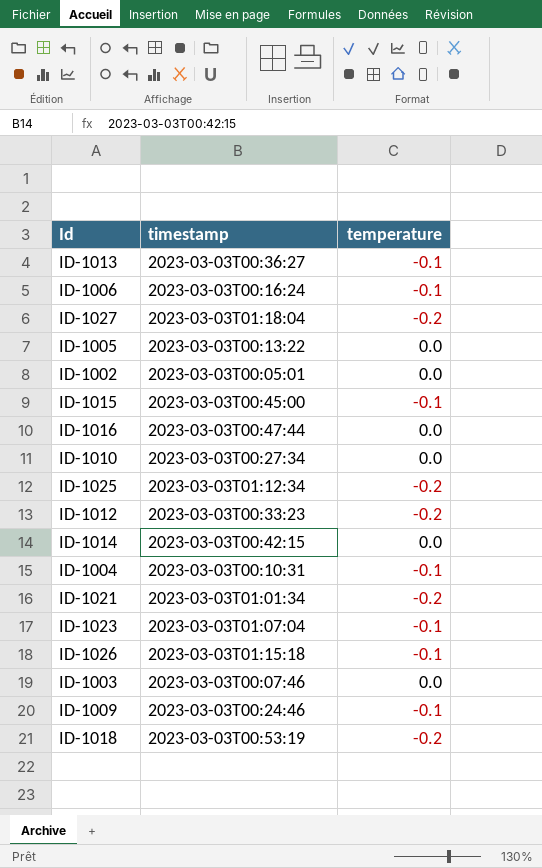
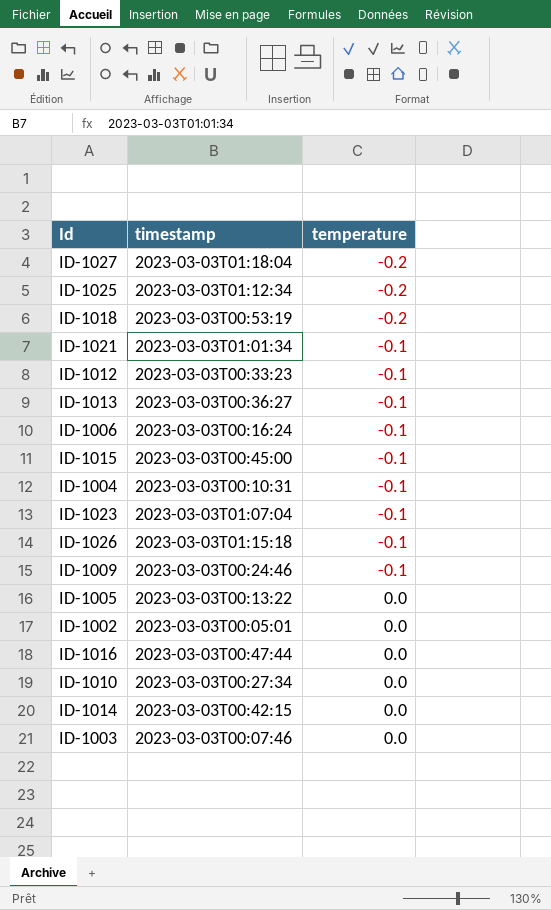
row order: none -> temperature ascending
ID-1021 | temperature: -0.2 -> -0.1
ID-1012 | temperature: -0.2 -> -0.1

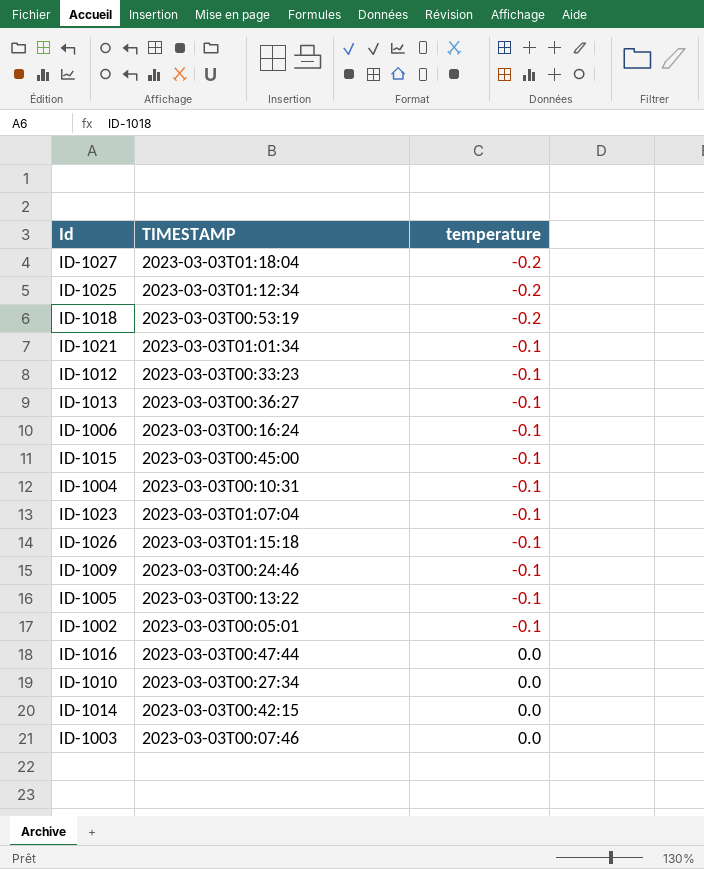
column name: timestamp -> TIMESTAMP
ID-1005 | temperature: 0.0 -> -0.1
ID-1002 | temperature: 0.0 -> -0.1

